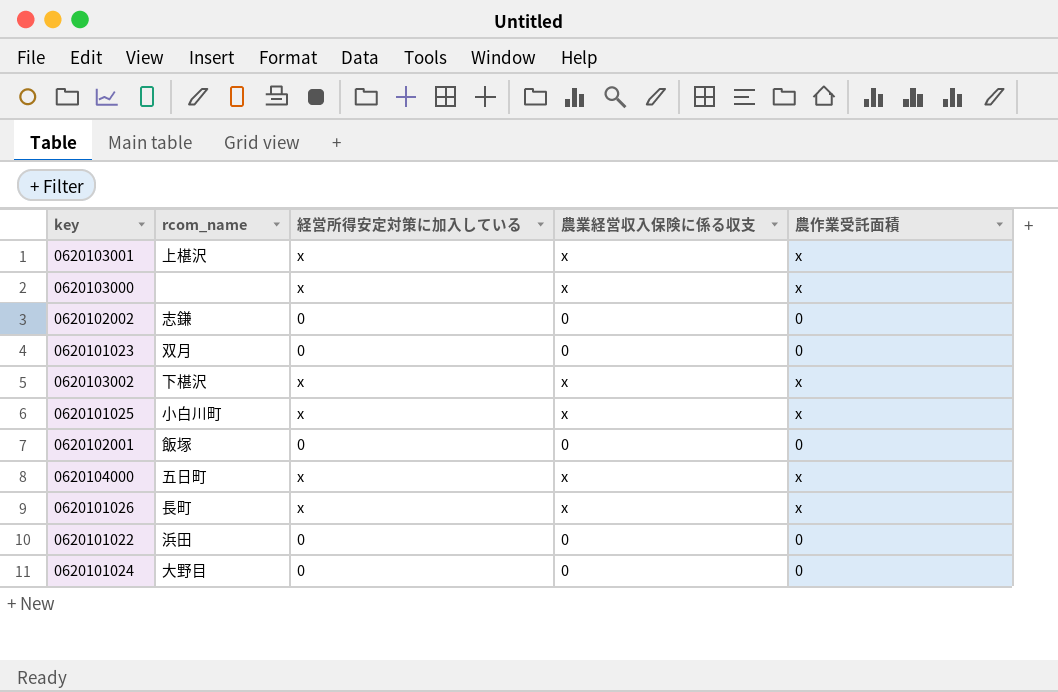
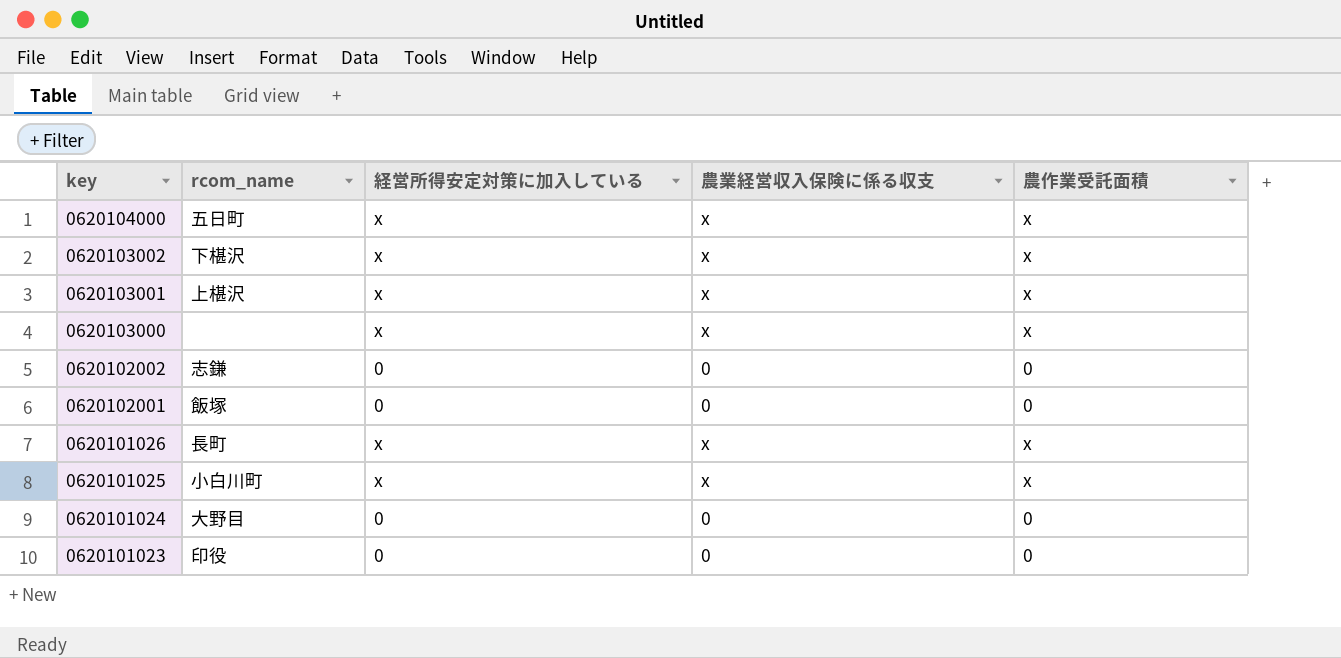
row order: none -> key descending
row 0620101022: 浜田 | 0 | 0 | 0 -> none
0620101023 | rcom_name: 双月 -> 印役

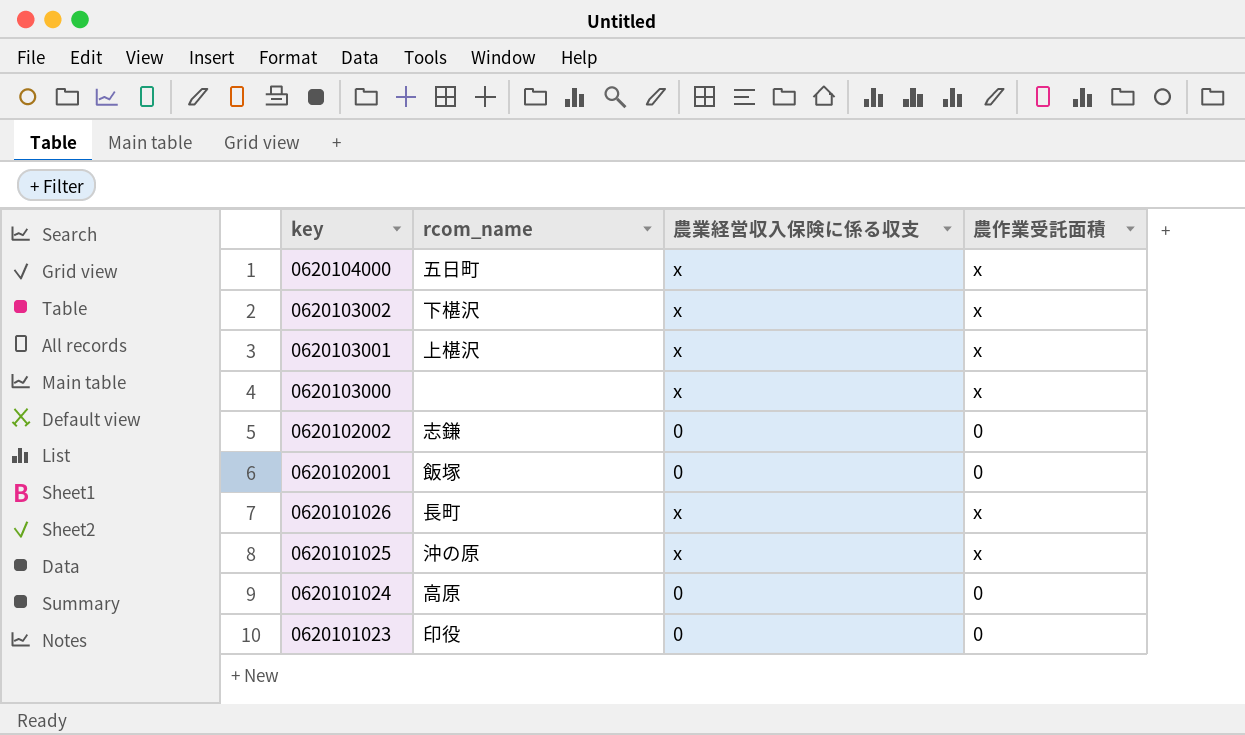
column 経営所得安定対策に加入している | position: 3 -> none
0620101025 | rcom_name: 小白川町 -> 沖の原
0620101024 | rcom_name: 大野目 -> 高原

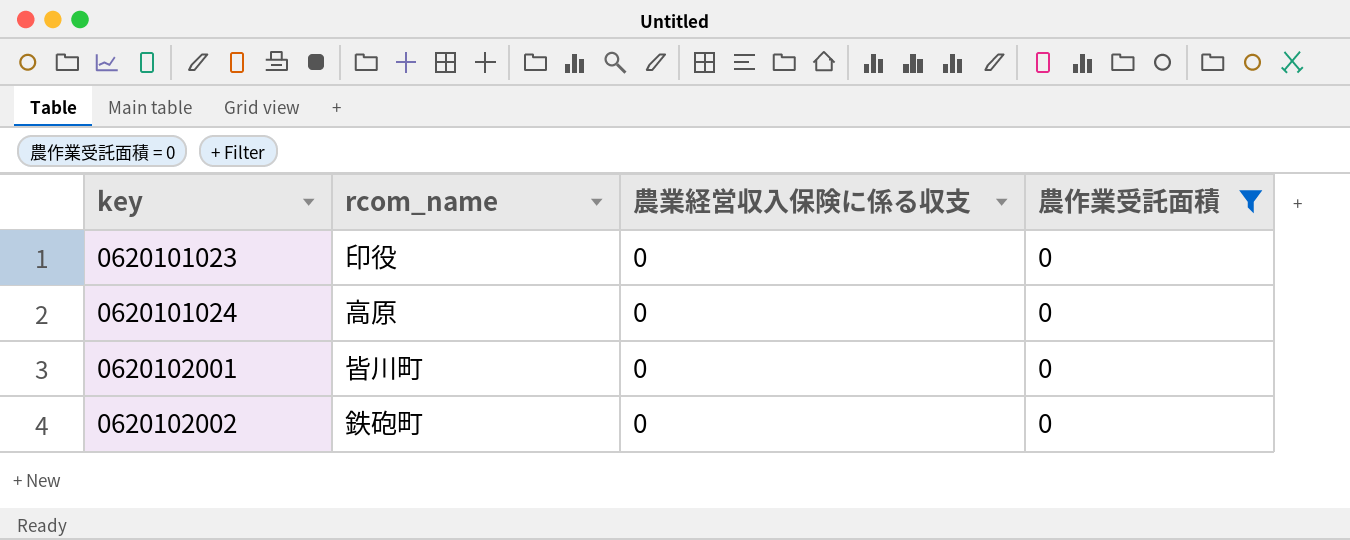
filter: none -> 農作業受託面積 = 0
row order: key descending -> key ascending
0620102001 | rcom_name: 飯塚 -> 皆川町
0620102002 | rcom_name: 志鎌 -> 鉄砲町

